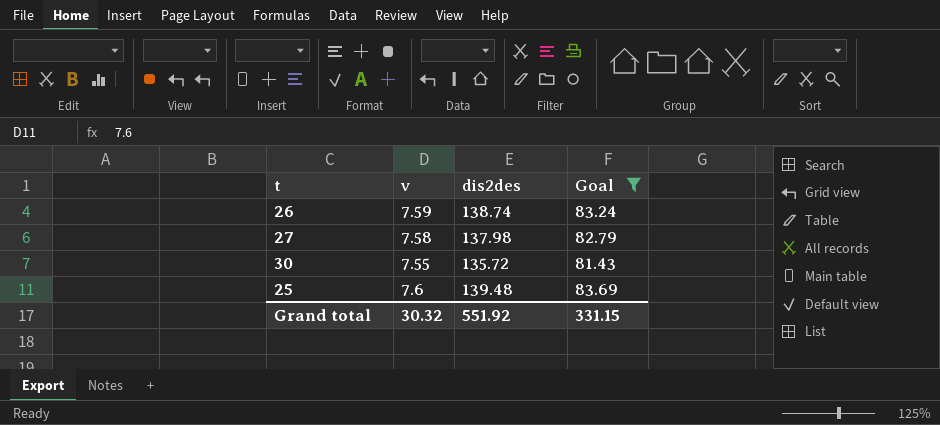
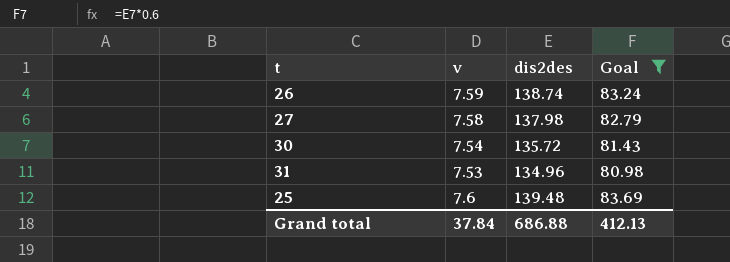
30 | v: 7.55 -> 7.54
row 31: none -> 7.53 | 134.96 | 80.98
Grand total | v: 30.32 -> 37.84
Grand total | dis2des: 551.92 -> 686.88
Grand total | Goal: 331.15 -> 412.13

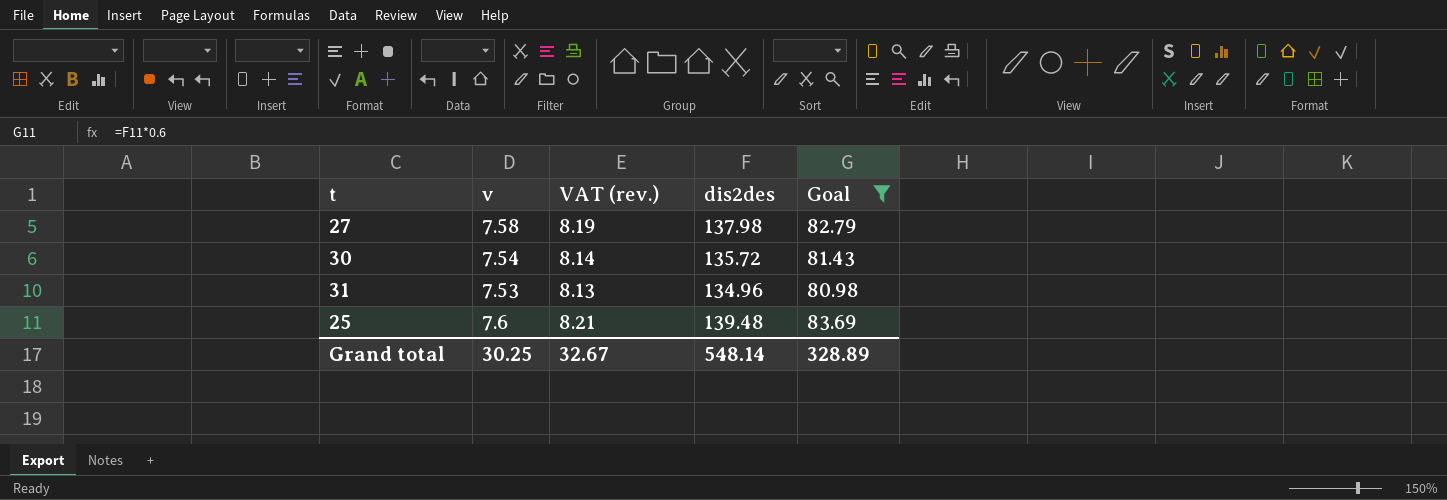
column VAT (rev.) | formula: none -> [v] * 1.08
row 26: 7.59 | 138.74 | 83.24 -> none
Grand total | v: 37.84 -> 30.25
Grand total | dis2des: 686.88 -> 548.14
Grand total | Goal: 412.13 -> 328.89

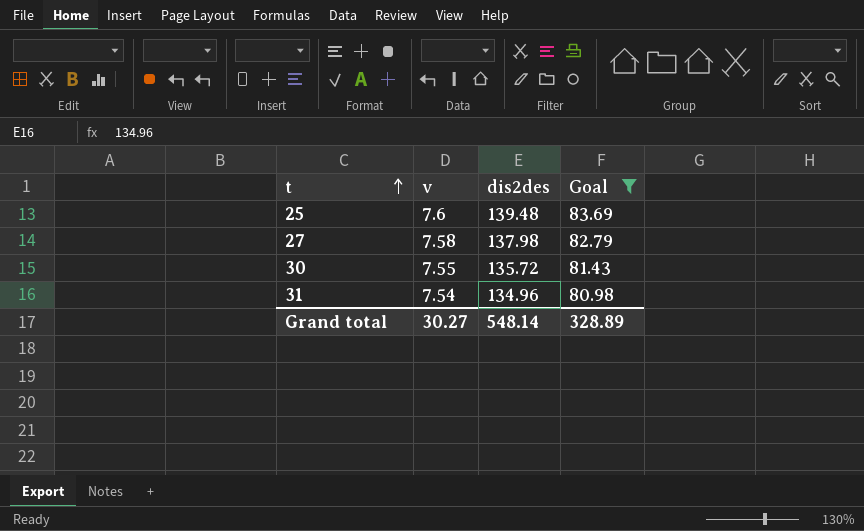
row order: none -> t ascending
column VAT (rev.) | formula: [v] * 1.08 -> none
30 | v: 7.54 -> 7.55
31 | v: 7.53 -> 7.54
Grand total | v: 30.25 -> 30.27

